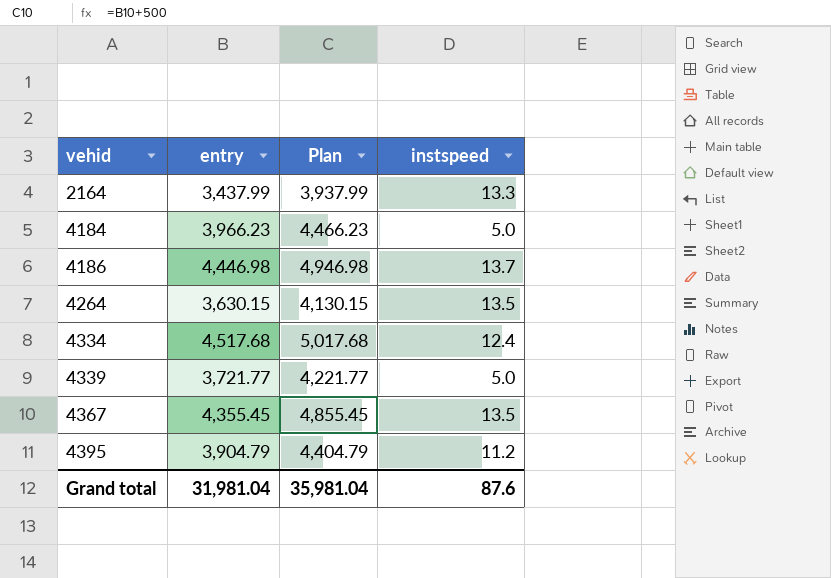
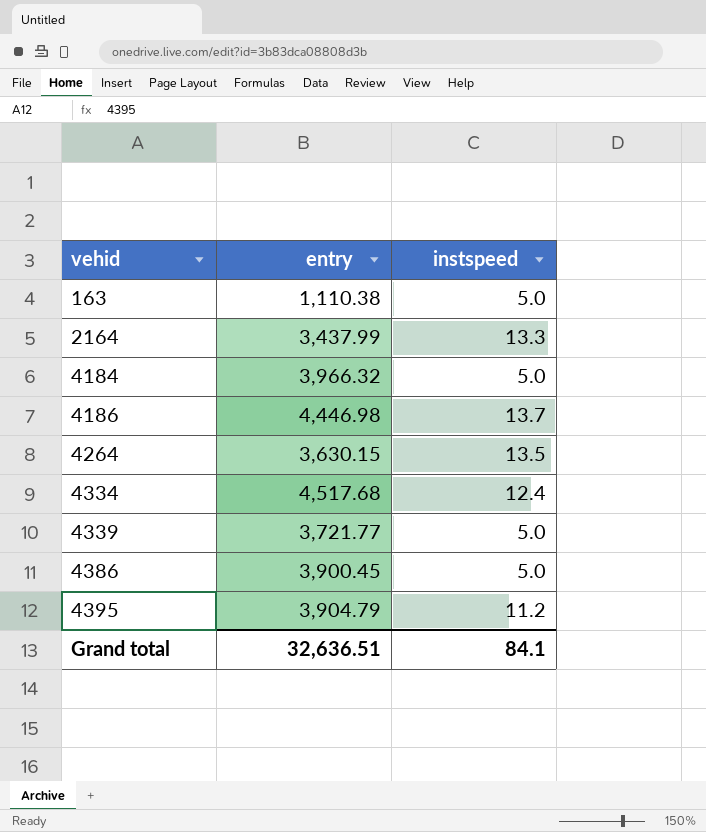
column Plan | formula: [entry] + 500 -> none
row 4367: 4,355.45 | 4,855.45 | 13.5 -> none
row 163: none -> 1,110.38 | 5.0
4184 | entry: 3,966.23 -> 3,966.32
row 4386: none -> 3,900.45 | 5.0
Grand total | entry: 31,981.04 -> 32,636.51
Grand total | instspeed: 87.6 -> 84.1

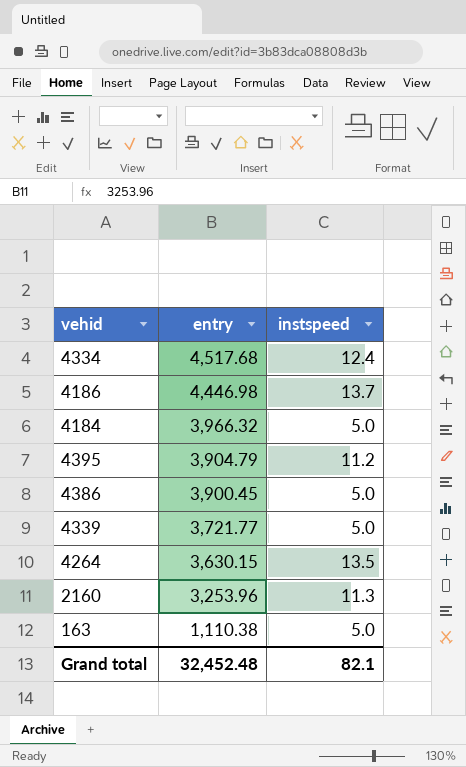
row order: vehid ascending -> entry descending
row 2164: 3,437.99 | 13.3 -> none
row 2160: none -> 3,253.96 | 11.3
Grand total | entry: 32,636.51 -> 32,452.48
Grand total | instspeed: 84.1 -> 82.1

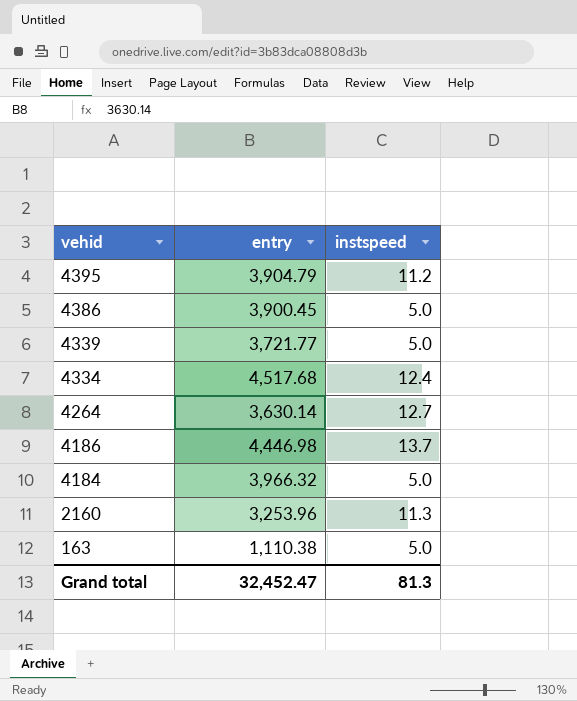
row order: entry descending -> vehid descending
4264 | entry: 3,630.15 -> 3,630.14
4264 | instspeed: 13.5 -> 12.7
Grand total | entry: 32,452.48 -> 32,452.47
Grand total | instspeed: 82.1 -> 81.3

